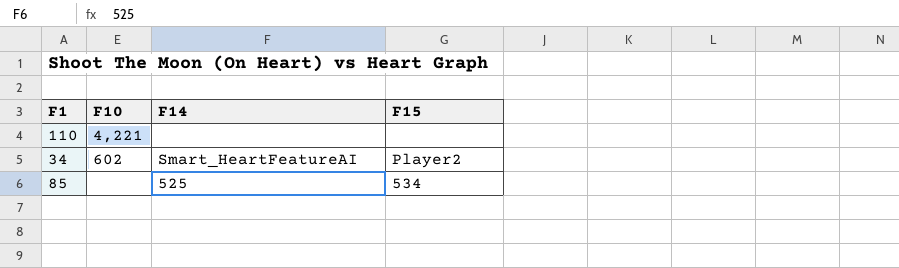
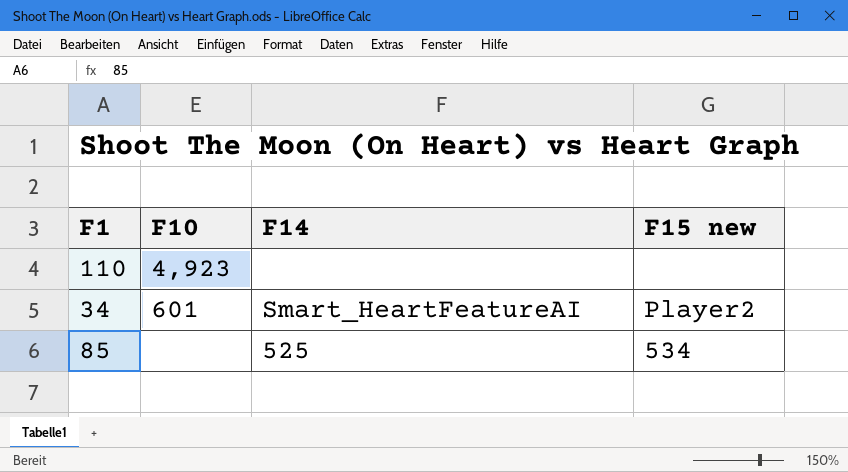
column name: F15 -> F15 new
110 | F10: 4,221 -> 4,923
34 | F10: 602 -> 601

